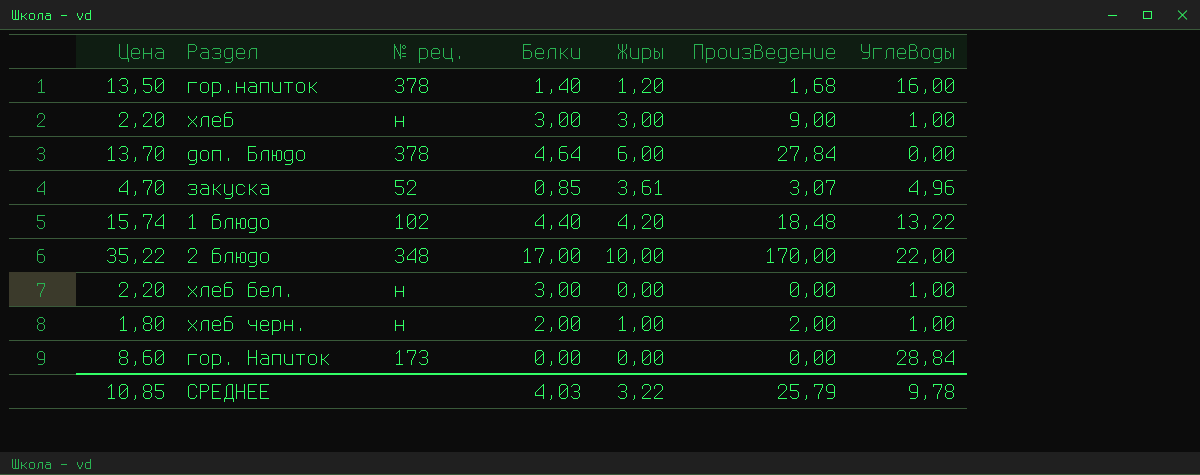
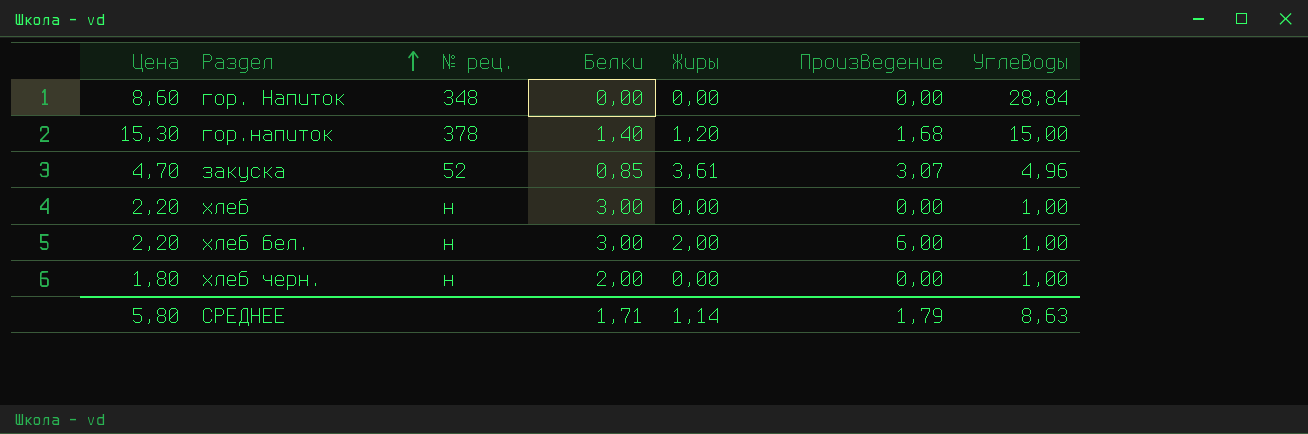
row order: none -> Раздел ascending
row доп. Блюдо: 13,70 | 378 | 4,64 | 6,00 | 27,84 | 0,00 -> none
row 1 блюдо: 15,74 | 102 | 4,40 | 4,20 | 18,48 | 13,22 -> none
row 2 блюдо: 35,22 | 348 | 17,00 | 10,00 | 170,00 | 22,00 -> none
гор. Напиток | № рец.: 173 -> 348
гор.напиток | Цена: 13,50 -> 15,30
гор.напиток | Углеводы: 16,00 -> 15,00
хлеб | Жиры: 3,00 -> 0,00
хлеб | Произведение: 9,00 -> 0,00
хлеб бел. | Жиры: 0,00 -> 2,00
хлеб бел. | Произведение: 0,00 -> 6,00
хлеб черн. | Жиры: 1,00 -> 0,00
хлеб черн. | Произведение: 2,00 -> 0,00
СРЕДНЕЕ | Цена: 10,85 -> 5,80
СРЕДНЕЕ | Белки: 4,03 -> 1,71
СРЕДНЕЕ | Жиры: 3,22 -> 1,14
СРЕДНЕЕ | Произведение: 25,79 -> 1,79
СРЕДНЕЕ | Углеводы: 9,78 -> 8,63

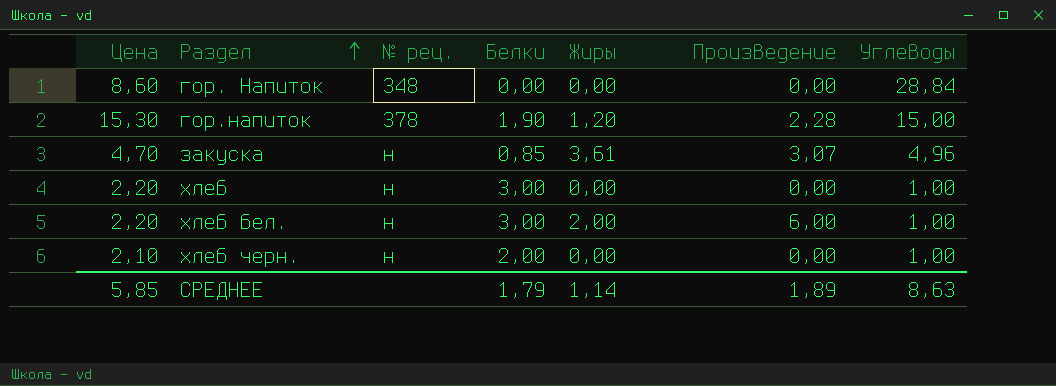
гор.напиток | Белки: 1,40 -> 1,90
гор.напиток | Произведение: 1,68 -> 2,28
закуска | № рец.: 52 -> н
хлеб черн. | Цена: 1,80 -> 2,10
СРЕДНЕЕ | Цена: 5,80 -> 5,85
СРЕДНЕЕ | Белки: 1,71 -> 1,79
СРЕДНЕЕ | Произведение: 1,79 -> 1,89

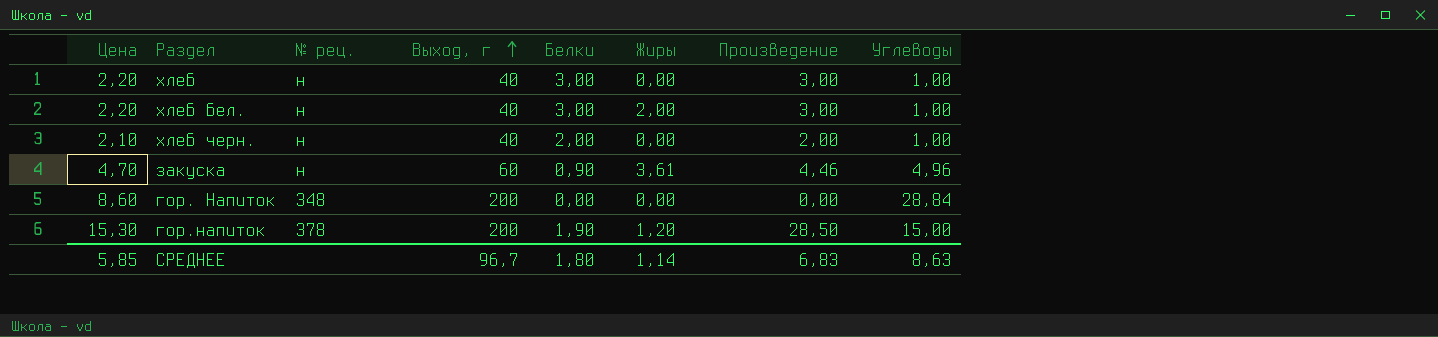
row order: Раздел ascending -> Выход, г ascending
column Выход, г | position: none -> 4
column Произведение | formula: [Белки] * [Жиры] -> [Белки] * [Углеводы]
закуска | Белки: 0,85 -> 0,90
СРЕДНЕЕ | Белки: 1,79 -> 1,80
СРЕДНЕЕ | Произведение: 1,89 -> 6,83

